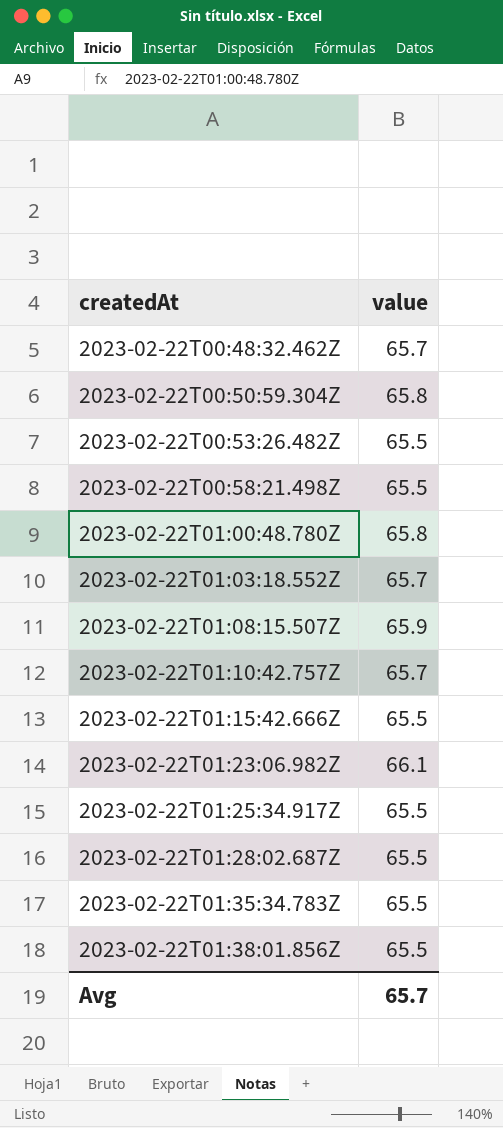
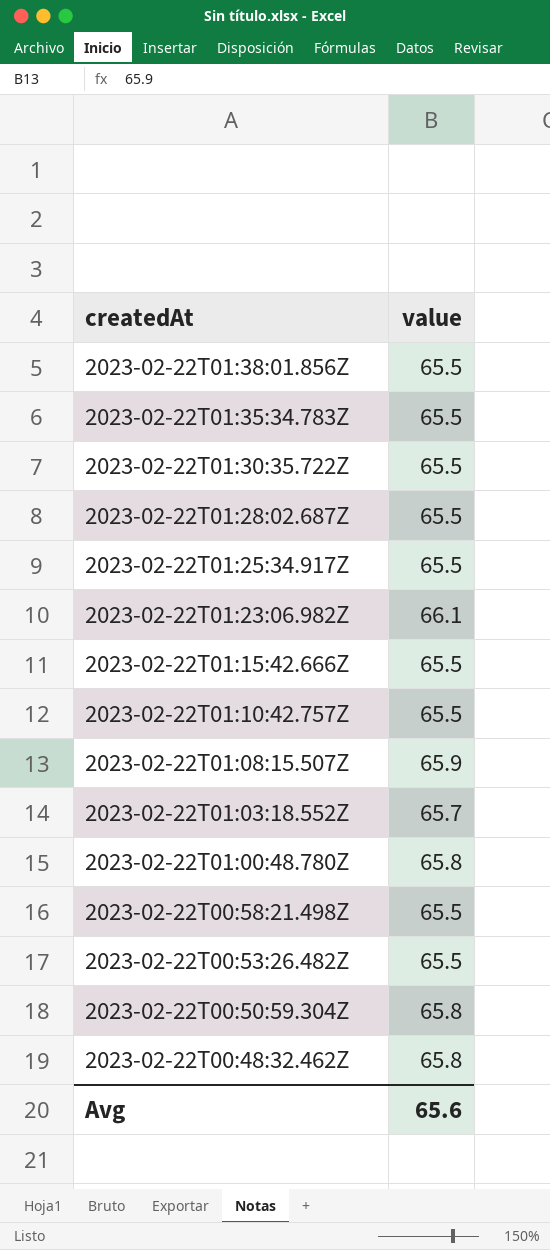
row order: createdAt ascending -> createdAt descending
row 2023-02-22T01:30:35.722Z: none -> 65.5
2023-02-22T01:10:42.757Z | value: 65.7 -> 65.5
2023-02-22T00:48:32.462Z | value: 65.7 -> 65.8
Avg | value: 65.7 -> 65.6

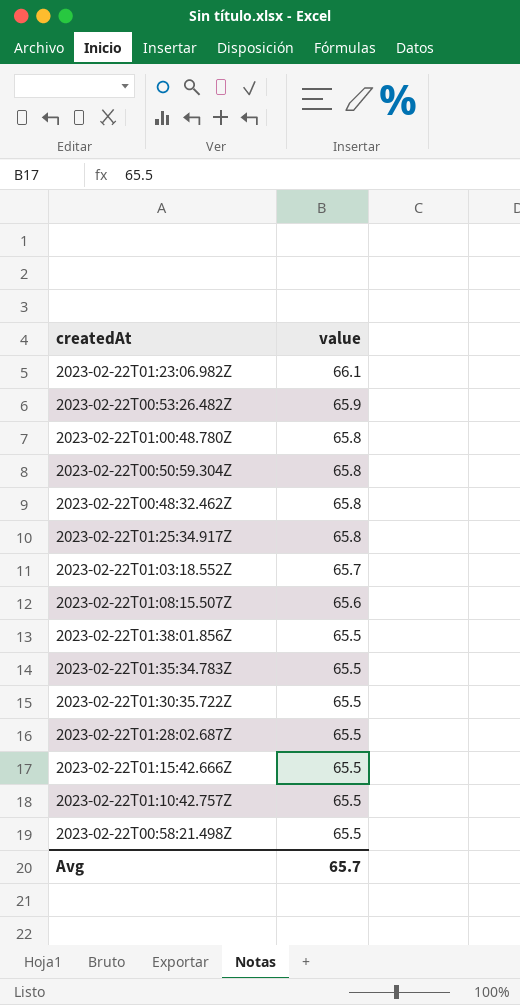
row order: createdAt descending -> value descending
2023-02-22T00:53:26.482Z | value: 65.5 -> 65.9
2023-02-22T01:25:34.917Z | value: 65.5 -> 65.8
2023-02-22T01:08:15.507Z | value: 65.9 -> 65.6
Avg | value: 65.6 -> 65.7

